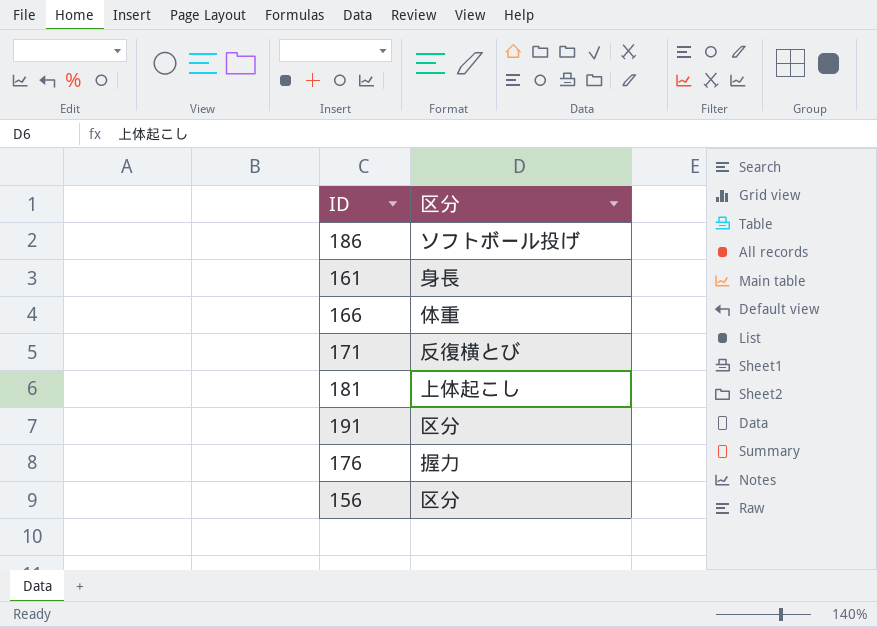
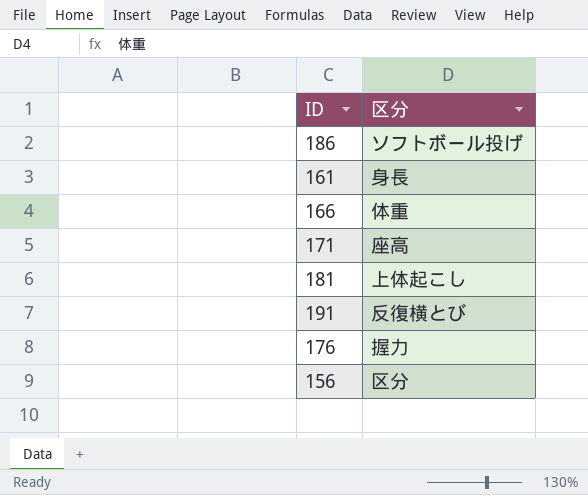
171 | 区分: 反復横とび -> 座高
191 | 区分: 区分 -> 反復横とび

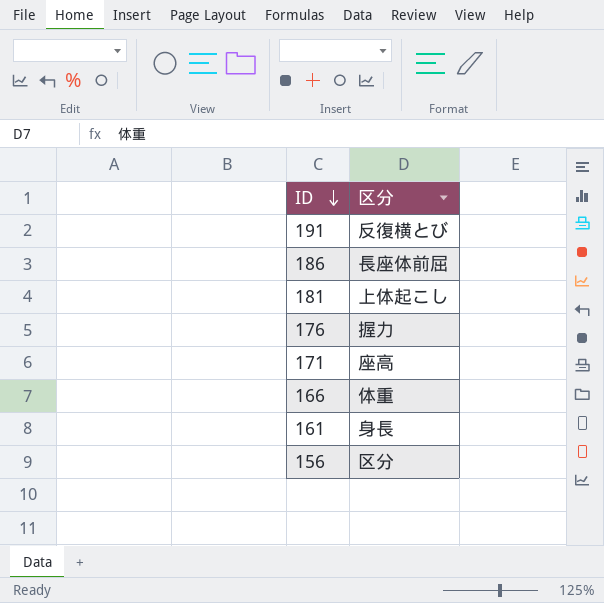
row order: none -> ID descending
186 | 区分: ソフトボール投げ -> 長座体前屈

